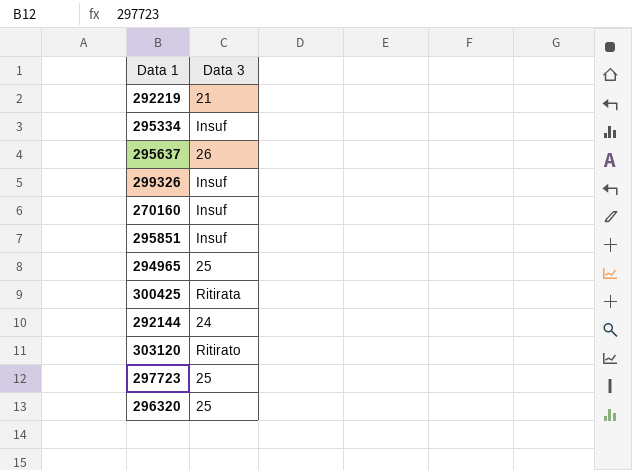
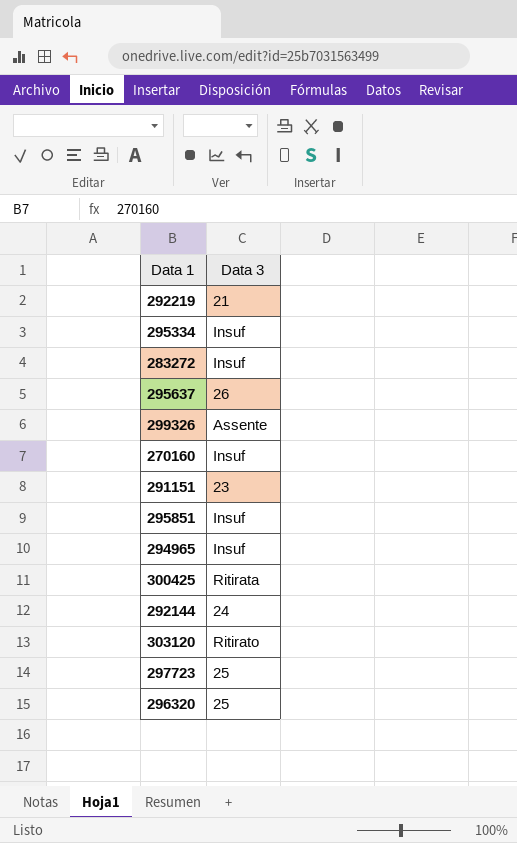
row 283272: none -> Insuf
299326 | Data 3: Insuf -> Assente
row 291151: none -> 23
294965 | Data 3: 25 -> Insuf

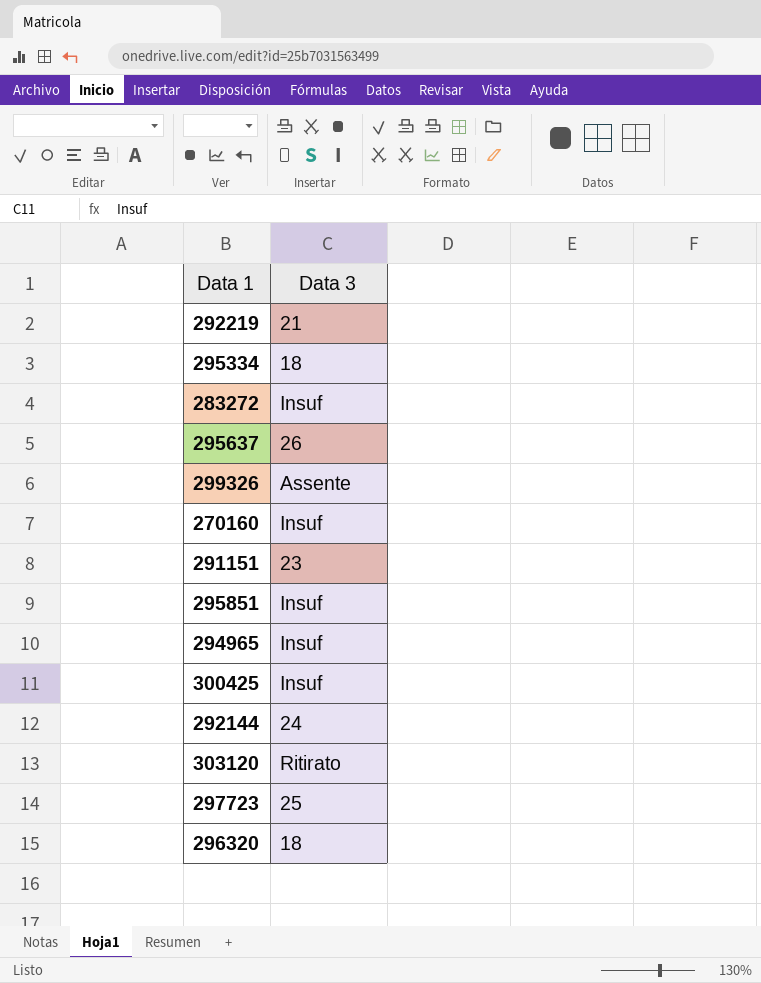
295334 | Data 3: Insuf -> 18
300425 | Data 3: Ritirata -> Insuf
296320 | Data 3: 25 -> 18

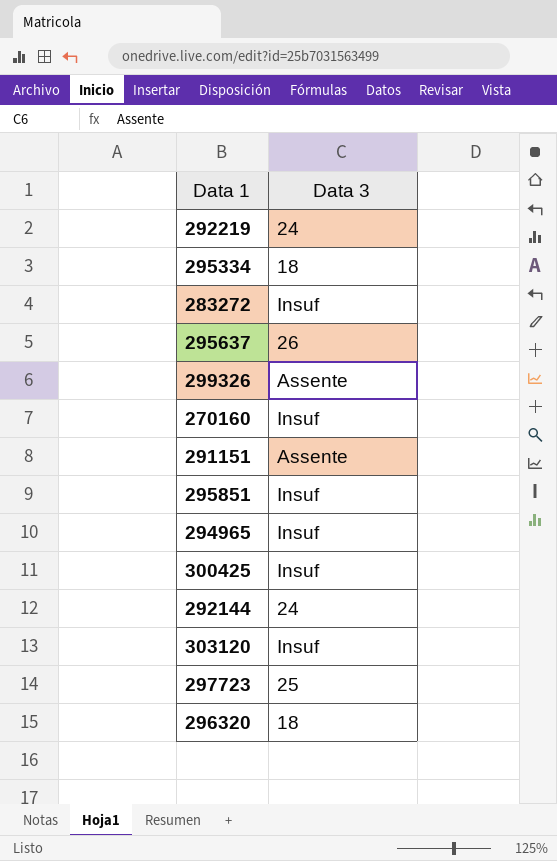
292219 | Data 3: 21 -> 24
291151 | Data 3: 23 -> Assente
303120 | Data 3: Ritirato -> Insuf

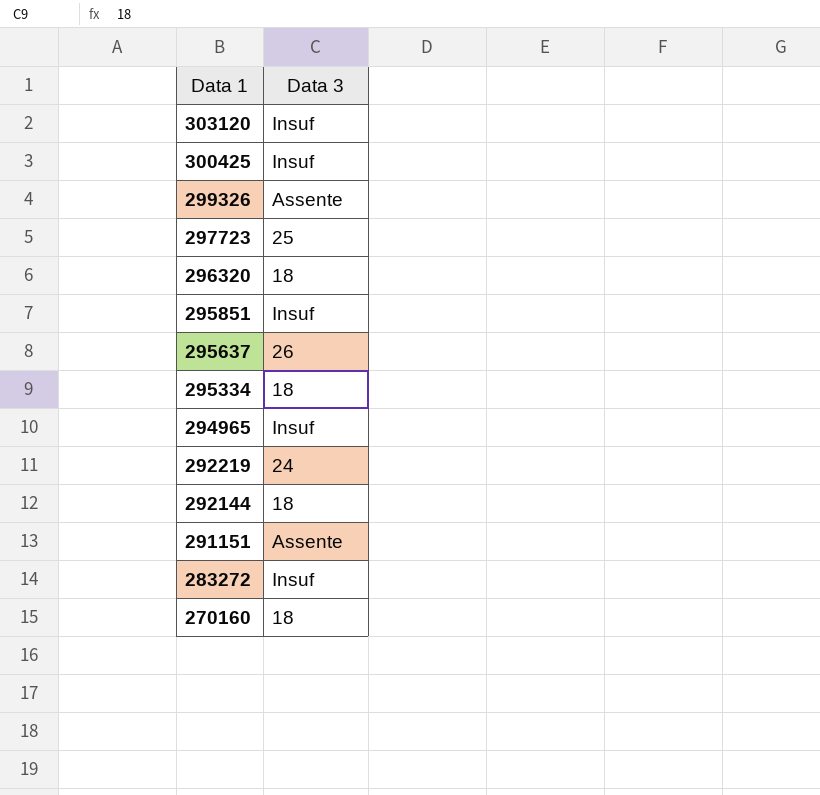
row order: none -> Data 1 descending
292144 | Data 3: 24 -> 18
270160 | Data 3: Insuf -> 18

